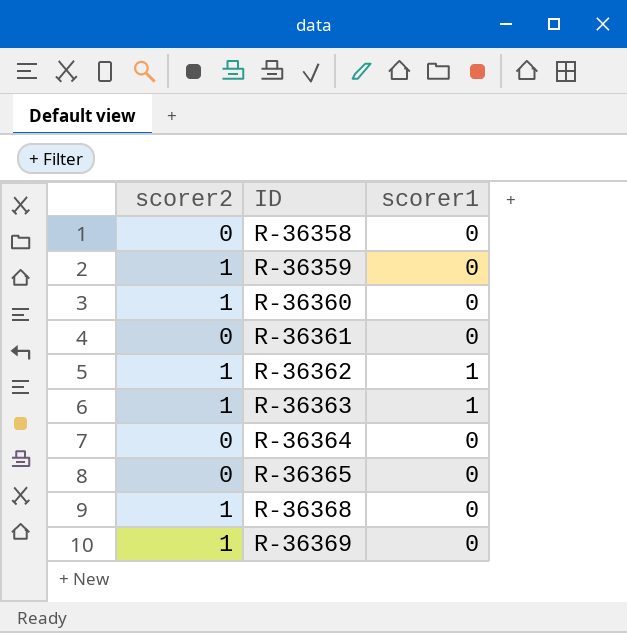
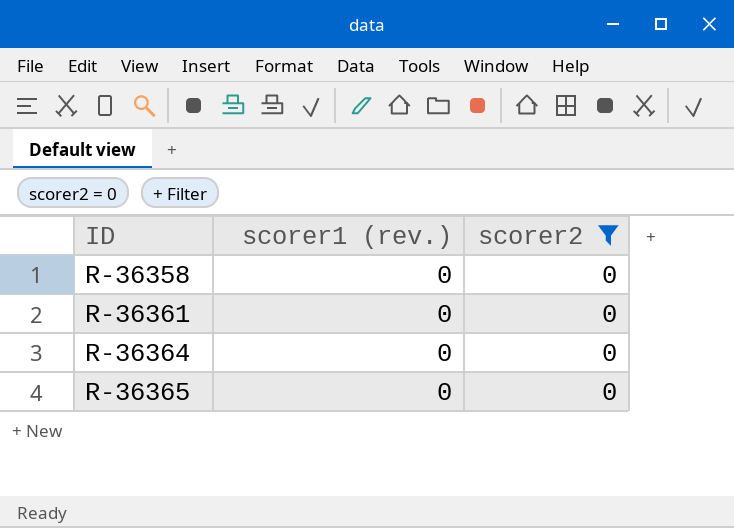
filter: none -> scorer2 = 0
column name: scorer1 -> scorer1 (rev.)
column scorer2 | position: 1 -> 3

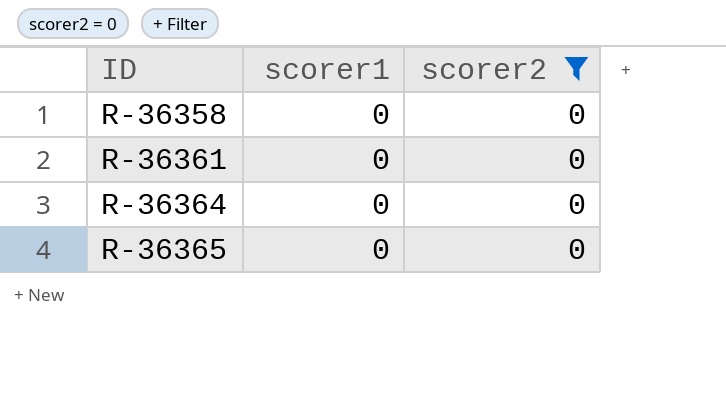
column name: scorer1 (rev.) -> scorer1

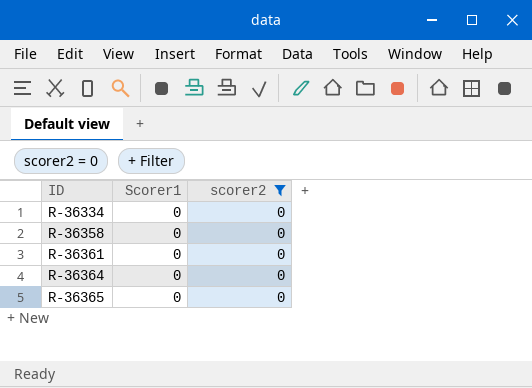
column name: scorer1 -> Scorer1
row R-36334: none -> 0 | 0

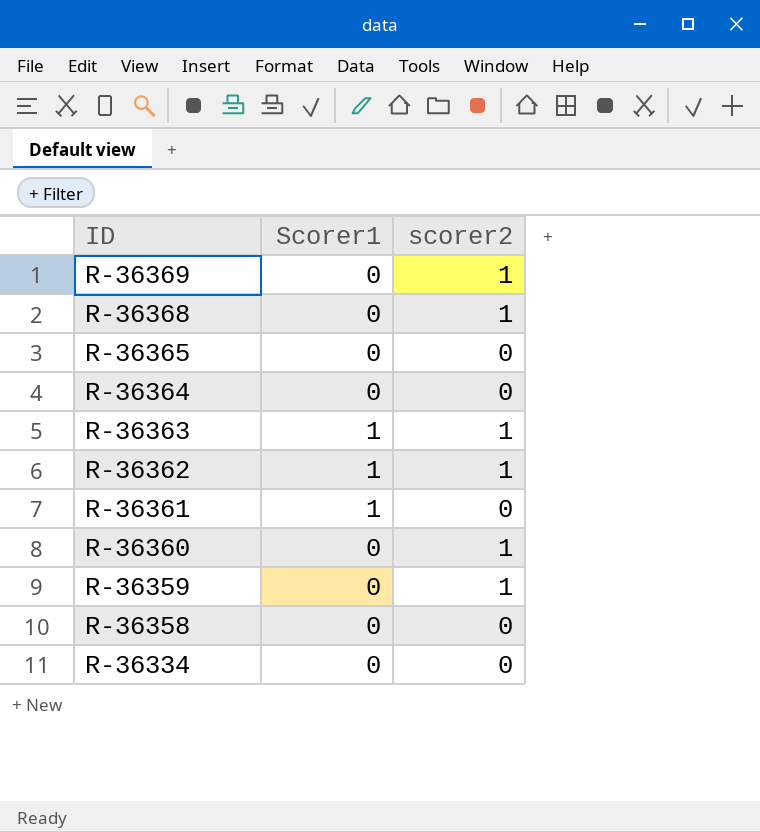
filter: scorer2 = 0 -> none
row order: ID ascending -> ID descending
R-36361 | Scorer1: 0 -> 1

